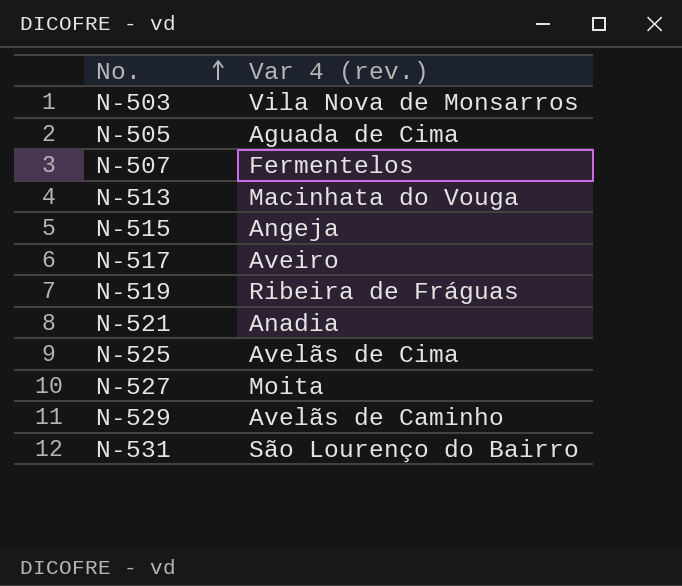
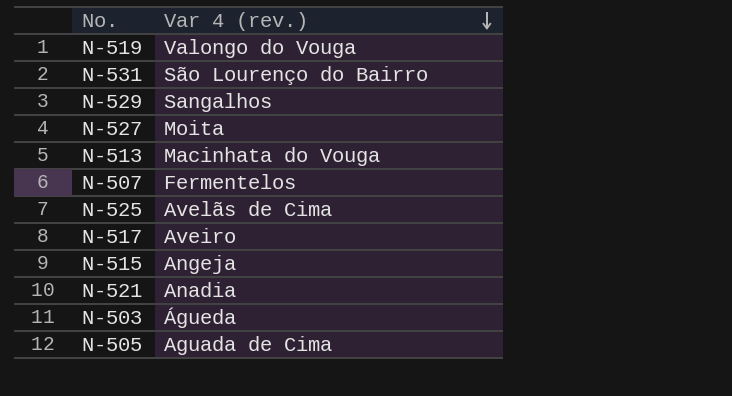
row order: No. ascending -> Var 4 (rev.) descending
N-519 | Var 4 (rev.): Ribeira de Fráguas -> Valongo do Vouga
N-529 | Var 4 (rev.): Avelãs de Caminho -> Sangalhos
N-503 | Var 4 (rev.): Vila Nova de Monsarros -> Águeda

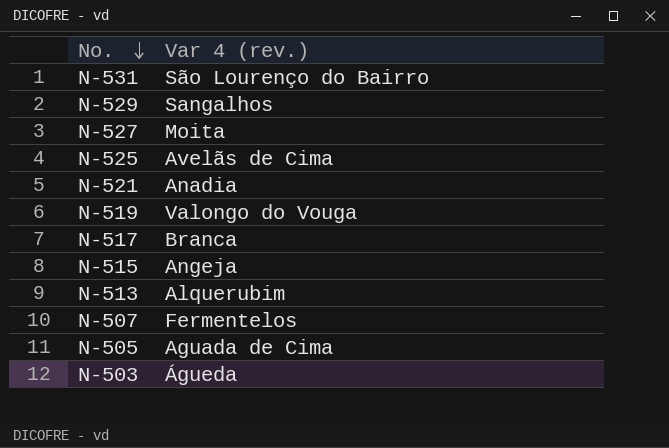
row order: Var 4 (rev.) descending -> No. descending
N-517 | Var 4 (rev.): Aveiro -> Branca
N-513 | Var 4 (rev.): Macinhata do Vouga -> Alquerubim

